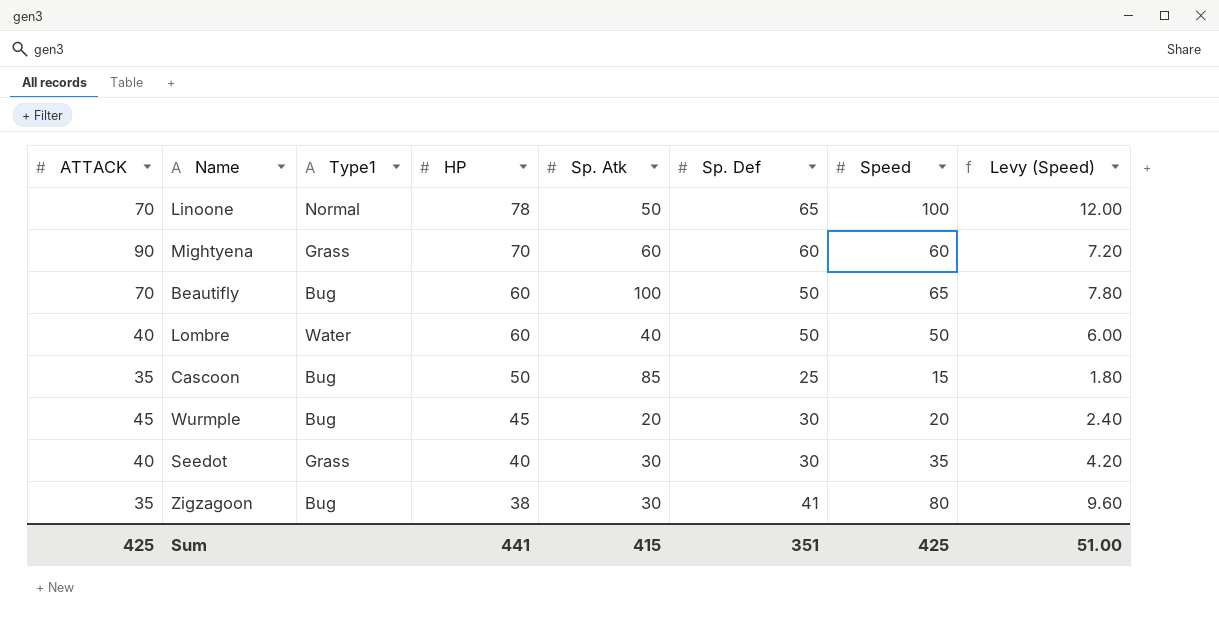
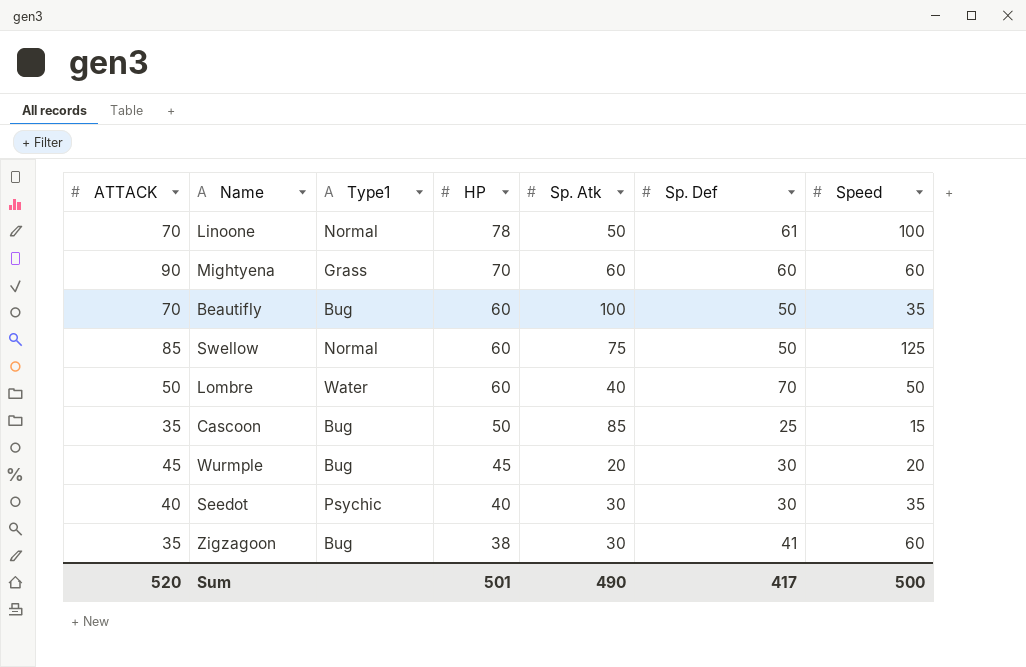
column Levy (Speed) | formula: [Speed] * 0.12 -> none
Linoone | Sp. Def: 65 -> 61
Beautifly | Speed: 65 -> 35
row Swellow: none -> 85 | Normal | 60 | 75 | 50 | 125
Lombre | ATTACK: 40 -> 50
Lombre | Sp. Def: 50 -> 70
Seedot | Type1: Grass -> Psychic
Zigzagoon | Speed: 80 -> 60
Sum | ATTACK: 425 -> 520
Sum | HP: 441 -> 501
Sum | Sp. Atk: 415 -> 490
Sum | Sp. Def: 351 -> 417
Sum | Speed: 425 -> 500

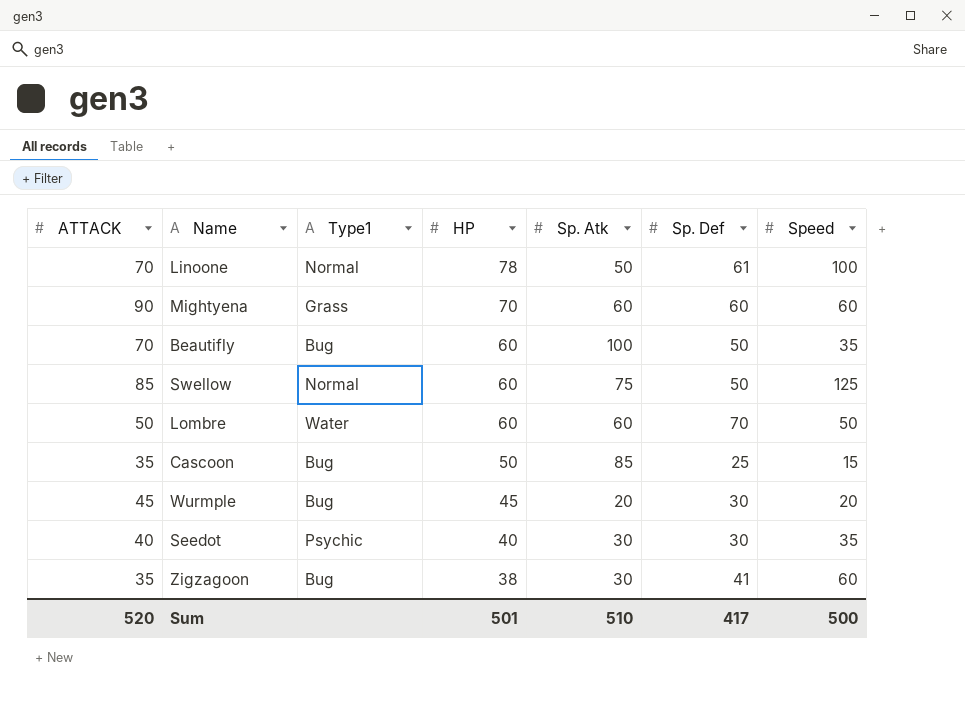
Lombre | Sp. Atk: 40 -> 60
Sum | Sp. Atk: 490 -> 510

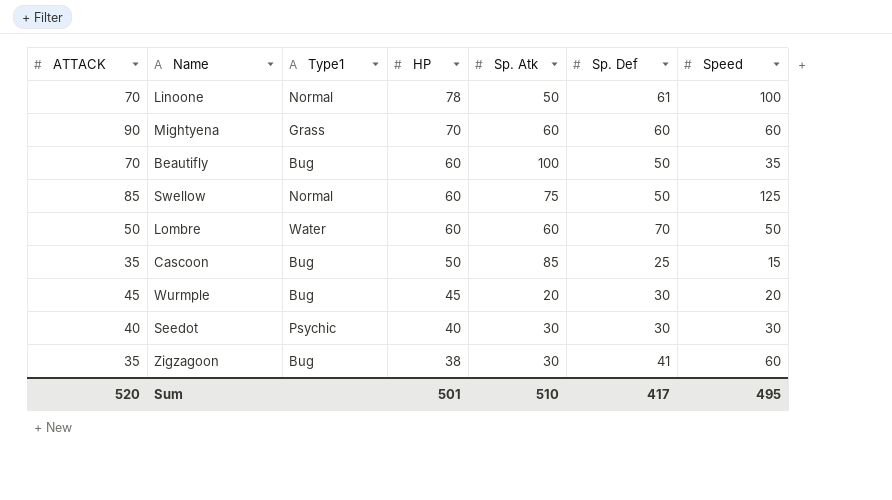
Seedot | Speed: 35 -> 30
Sum | Speed: 500 -> 495

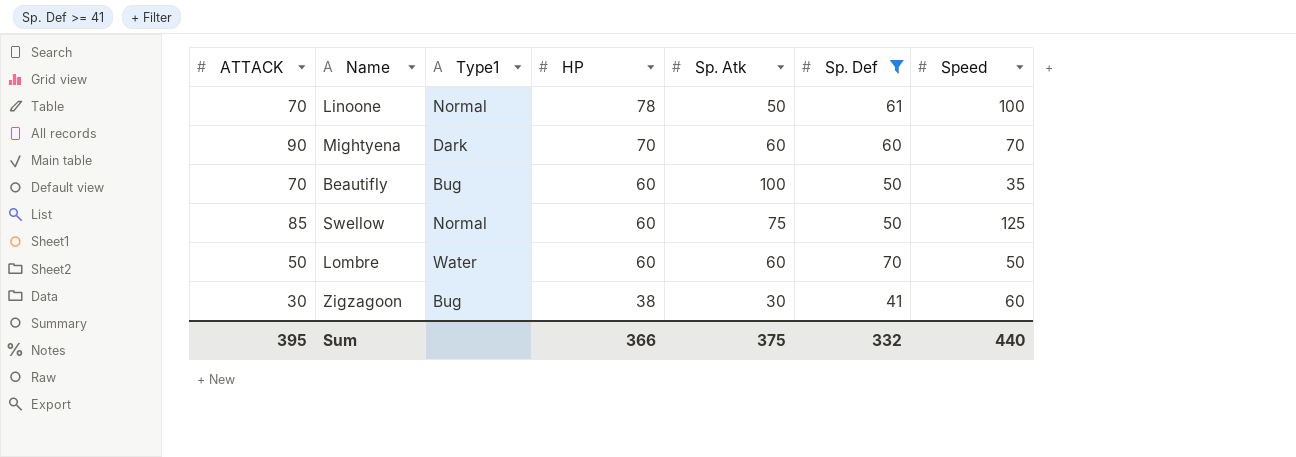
filter: none -> Sp. Def >= 41
Mightyena | Type1: Grass -> Dark
Mightyena | Speed: 60 -> 70
Zigzagoon | ATTACK: 35 -> 30
Sum | ATTACK: 520 -> 395
Sum | HP: 501 -> 366
Sum | Sp. Atk: 510 -> 375
Sum | Sp. Def: 417 -> 332
Sum | Speed: 495 -> 440

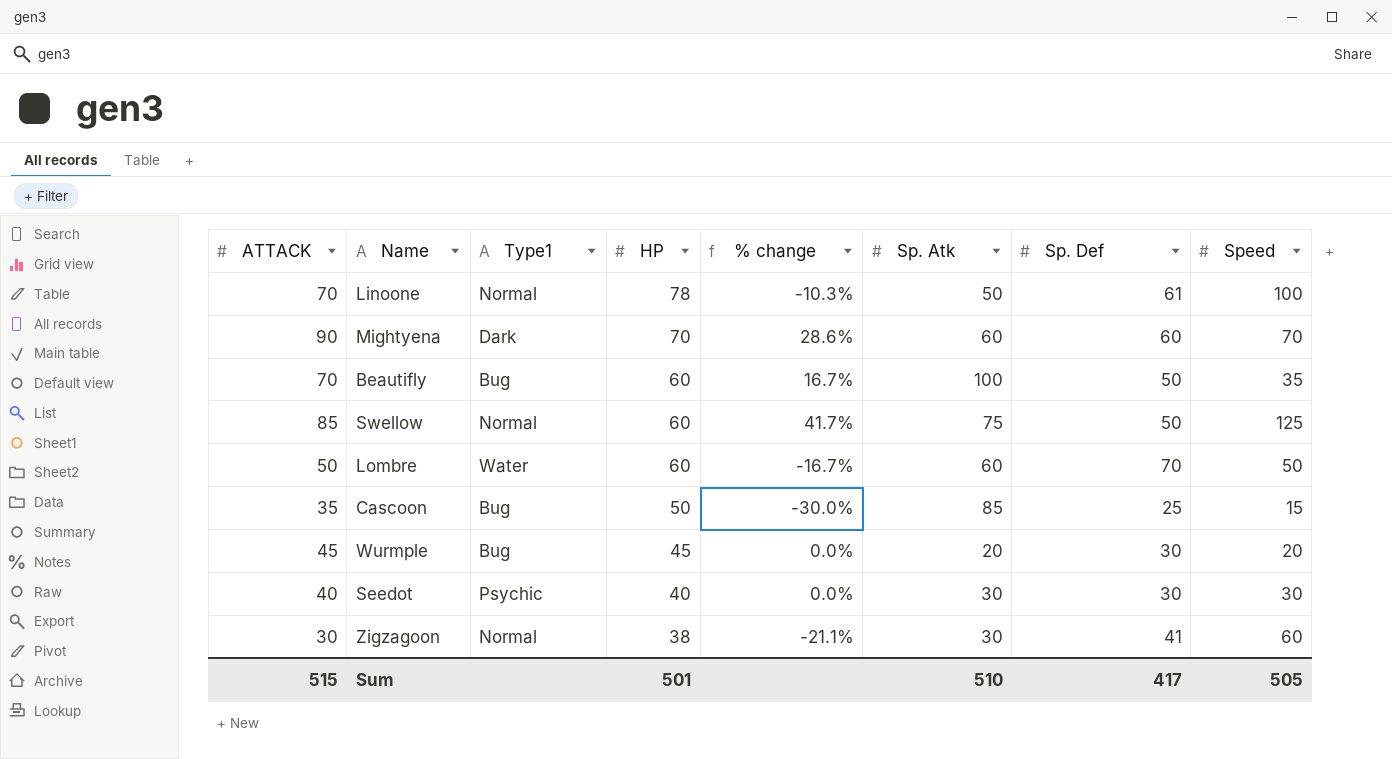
filter: Sp. Def >= 41 -> none
column % change | formula: none -> ([ATTACK] - [HP]) / [HP]
Zigzagoon | Type1: Bug -> Normal
Sum | ATTACK: 395 -> 515
Sum | HP: 366 -> 501
Sum | Sp. Atk: 375 -> 510
Sum | Sp. Def: 332 -> 417
Sum | Speed: 440 -> 505

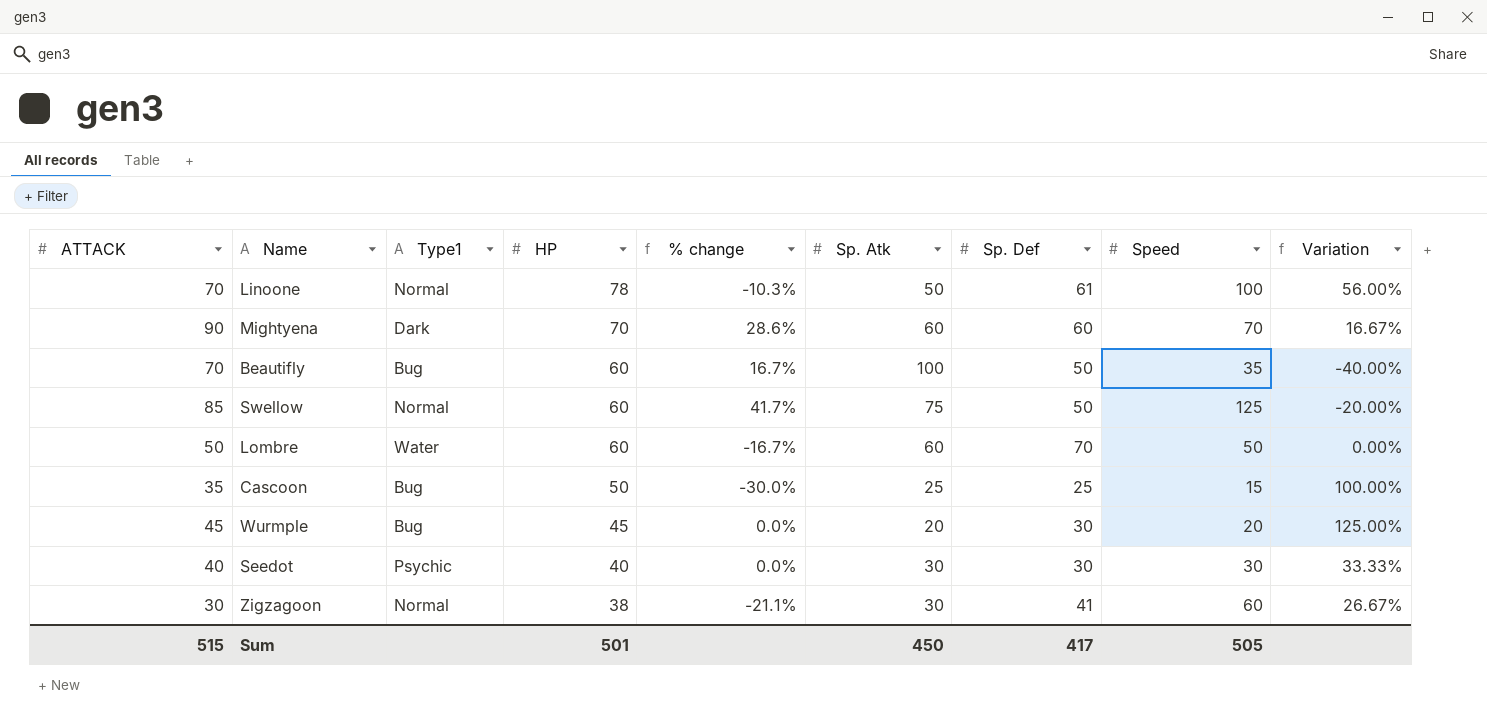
column Variation | formula: none -> ([HP] - [Sp. Atk]) / [Sp. Atk]
Cascoon | Sp. Atk: 85 -> 25
Sum | Sp. Atk: 510 -> 450

